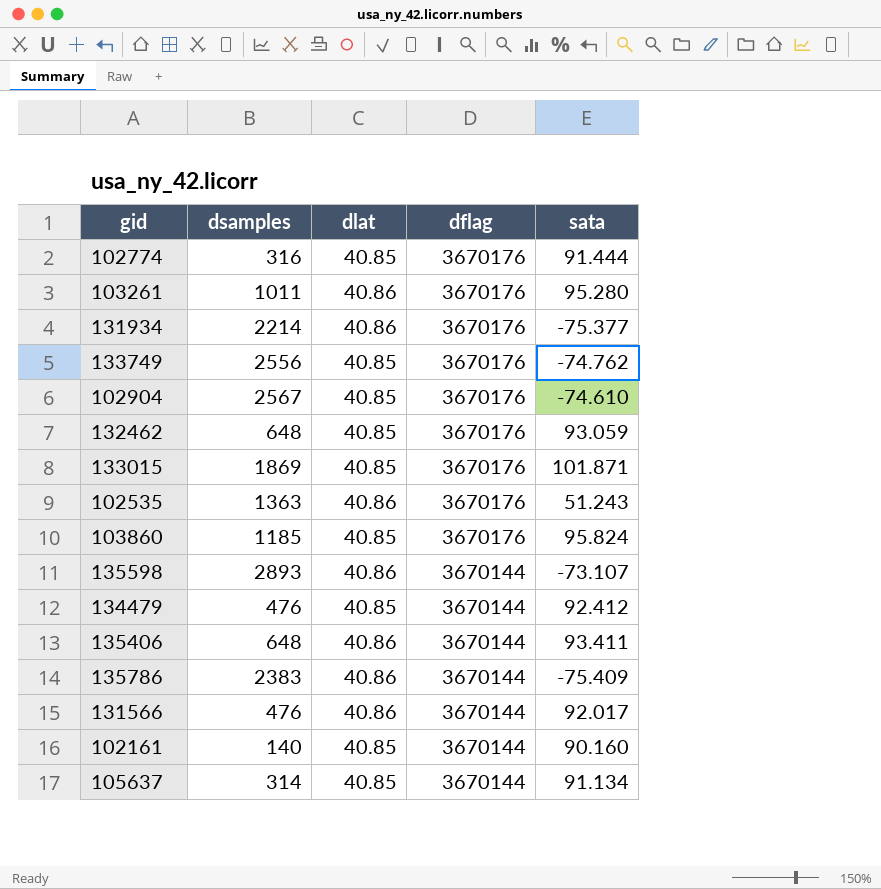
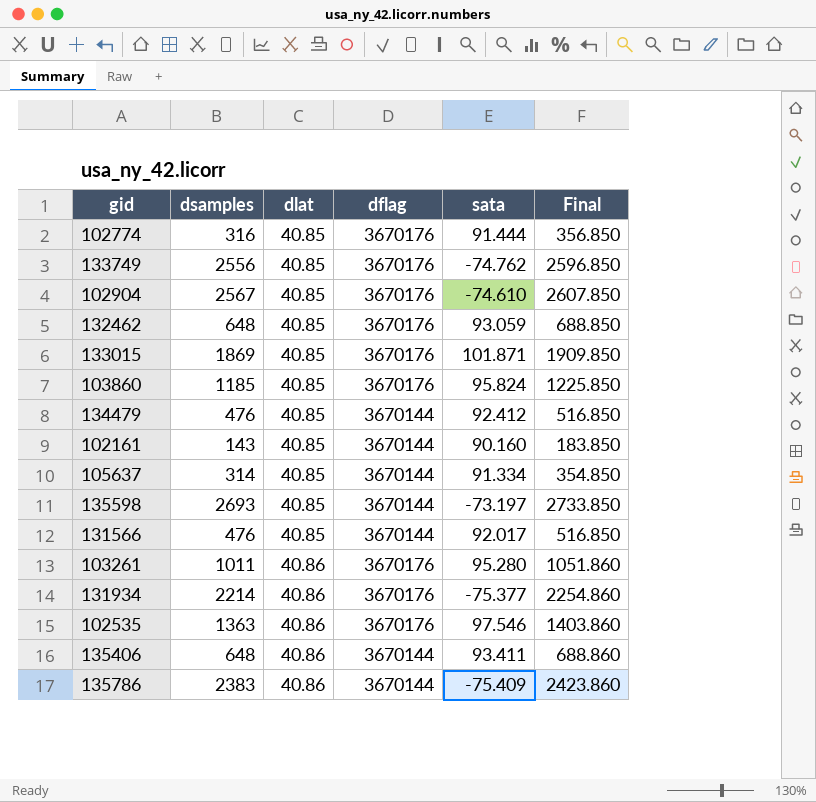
row order: dflag descending -> dlat ascending
column Final | formula: none -> [dsamples] + [dlat]
102161 | dsamples: 140 -> 143
105637 | sata: 91.134 -> 91.334
135598 | dsamples: 2893 -> 2693
135598 | dlat: 40.86 -> 40.85
135598 | sata: -73.107 -> -73.197
131566 | dlat: 40.86 -> 40.85
102535 | sata: 51.243 -> 97.546

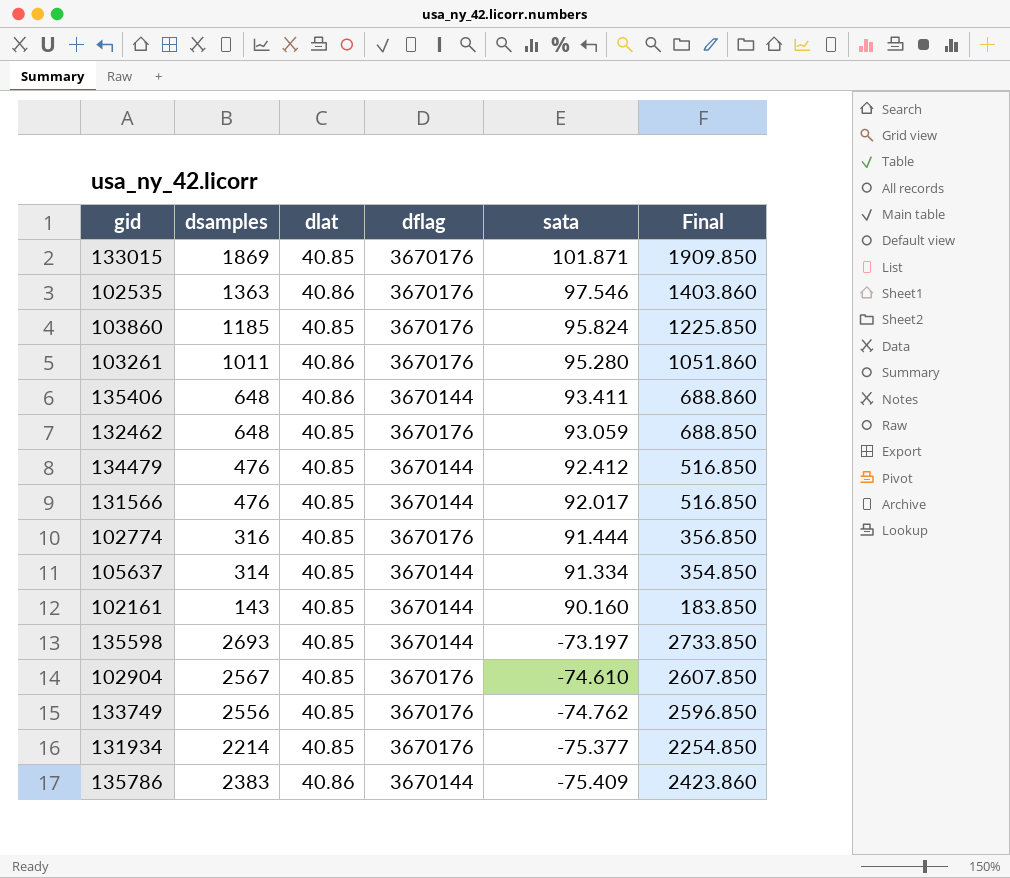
row order: dlat ascending -> sata descending
131934 | dlat: 40.86 -> 40.85
131934 | Final: 2254.860 -> 2254.850

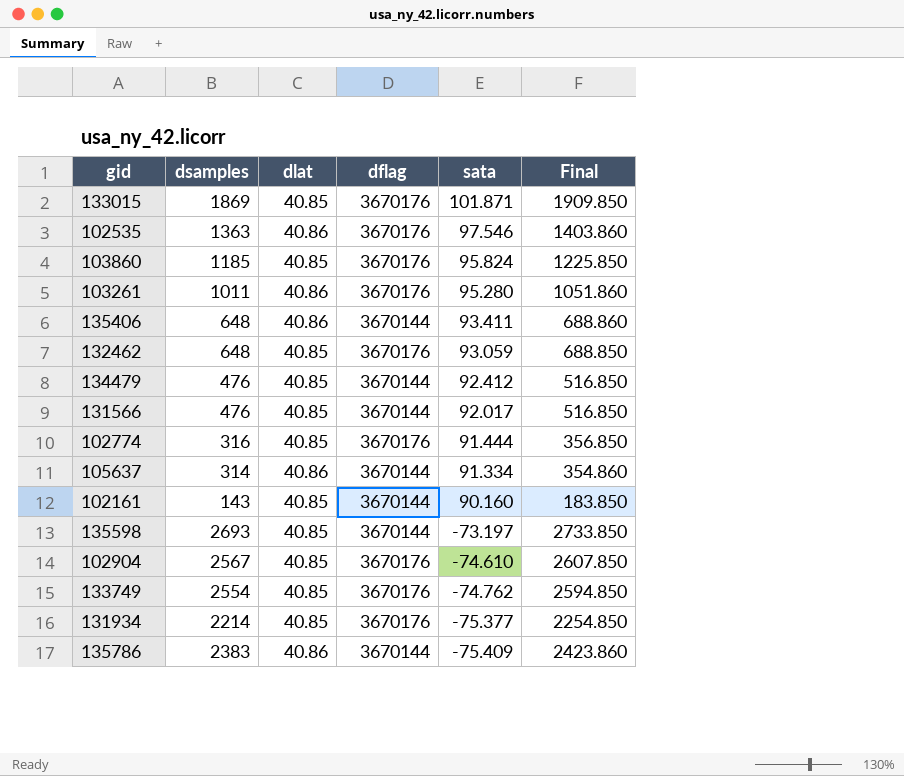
105637 | dlat: 40.85 -> 40.86
105637 | Final: 354.850 -> 354.860
133749 | dsamples: 2556 -> 2554
133749 | Final: 2596.850 -> 2594.850

